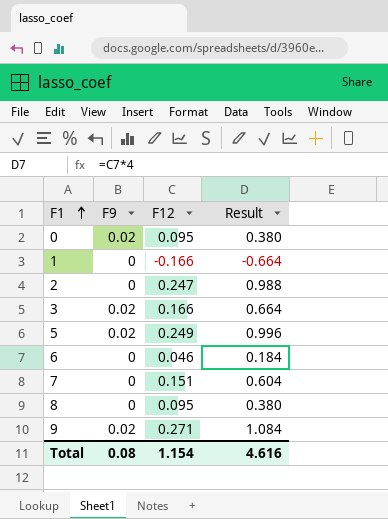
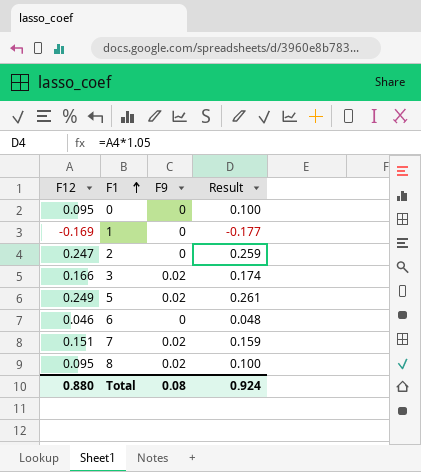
column F12 | position: 3 -> 1
column Result | formula: [F12] * 4 -> [F12] * 1.05
row 9: 0.02 | 0.271 | 1.084 -> none
0 | F9: 0.02 -> 0
1 | F12: -0.166 -> -0.169
7 | F9: 0 -> 0.02
8 | F9: 0 -> 0.02
Total | F12: 1.154 -> 0.880
Total | Result: 4.616 -> 0.924

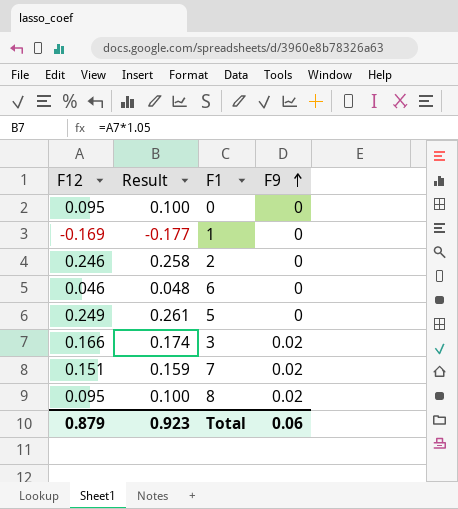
row order: F1 ascending -> F9 ascending
column Result | position: 4 -> 2
2 | F12: 0.247 -> 0.246
2 | Result: 0.259 -> 0.258
5 | F9: 0.02 -> 0
Total | F12: 0.880 -> 0.879
Total | Result: 0.924 -> 0.923
Total | F9: 0.08 -> 0.06

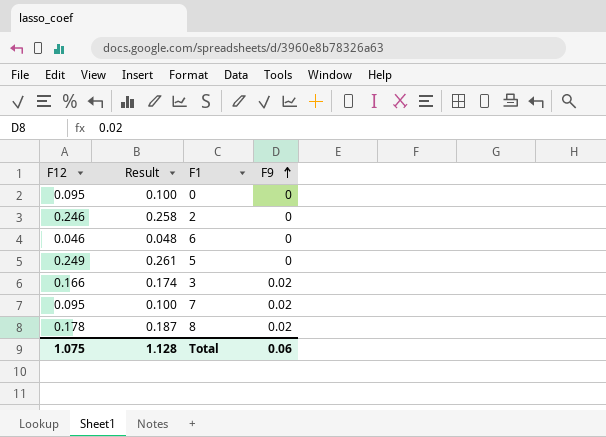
row 1: -0.169 | -0.177 | 0 -> none
7 | F12: 0.151 -> 0.095
7 | Result: 0.159 -> 0.100
8 | F12: 0.095 -> 0.178
8 | Result: 0.100 -> 0.187
Total | F12: 0.879 -> 1.075
Total | Result: 0.923 -> 1.128

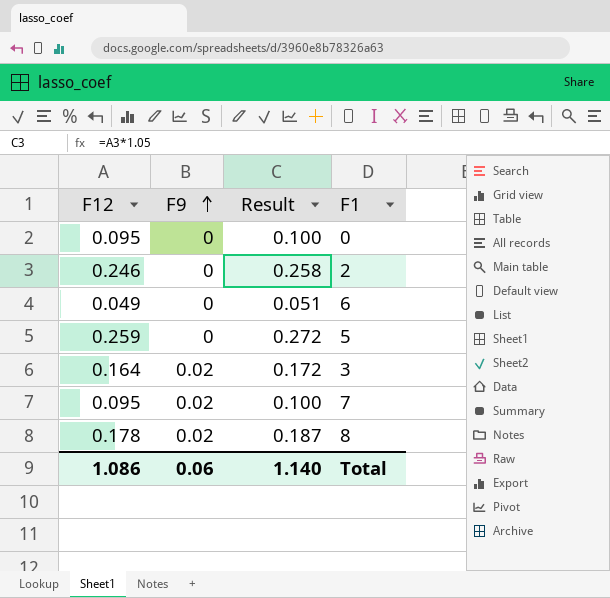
column F9 | position: 4 -> 2
6 | F12: 0.046 -> 0.049
6 | Result: 0.048 -> 0.051
5 | F12: 0.249 -> 0.259
5 | Result: 0.261 -> 0.272
3 | F12: 0.166 -> 0.164
3 | Result: 0.174 -> 0.172
Total | F12: 1.075 -> 1.086
Total | Result: 1.128 -> 1.140

